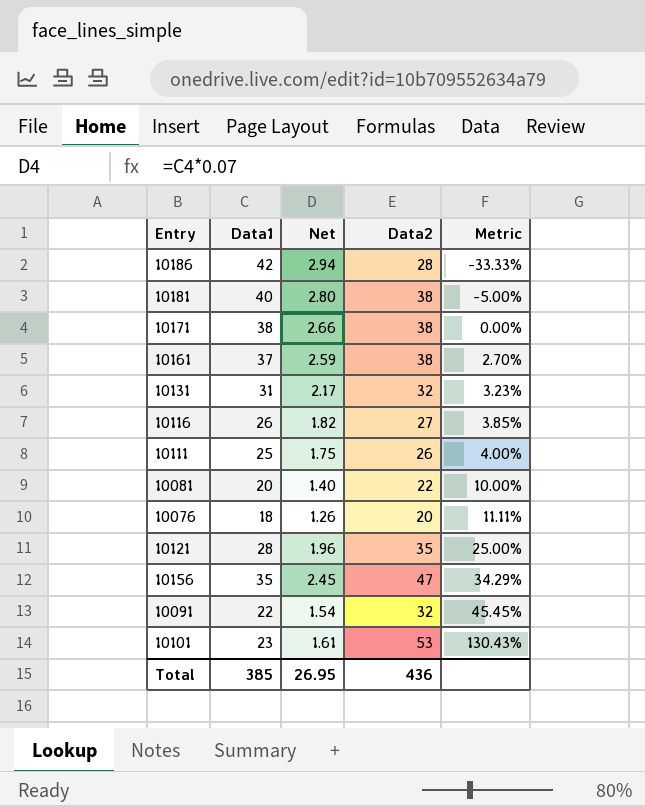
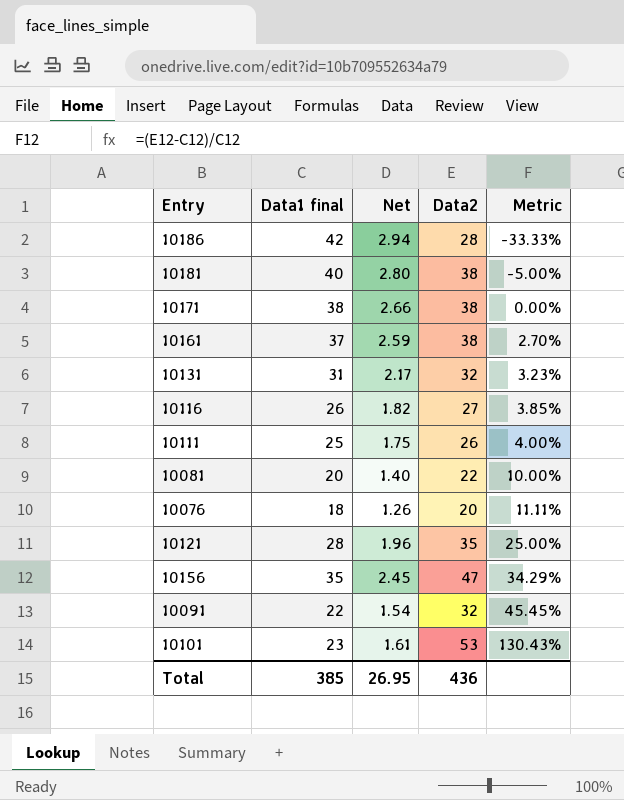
column name: Data1 -> Data1 final

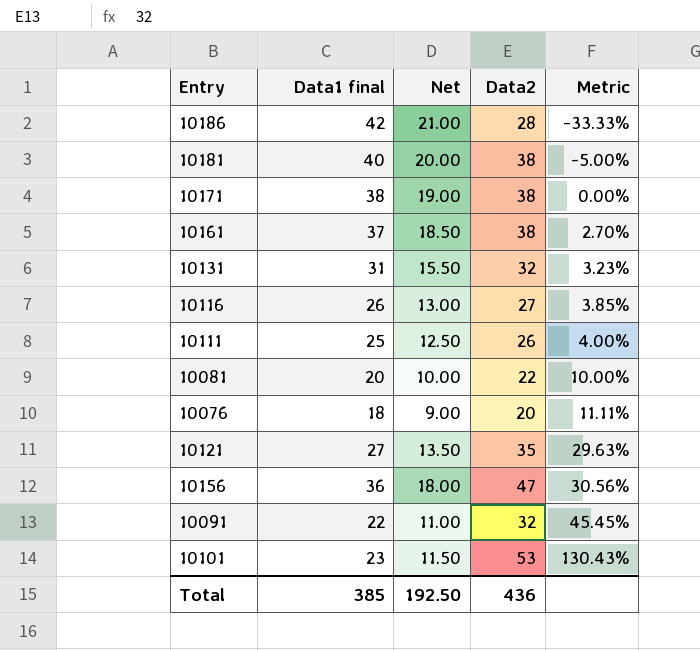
column Net | formula: [Data1 final] * 0.07 -> [Data1 final] * 0.5
10121 | Data1 final: 28 -> 27
10121 | Metric: 25.00% -> 29.63%
10156 | Data1 final: 35 -> 36
10156 | Metric: 34.29% -> 30.56%
Total | Net: 26.95 -> 192.50

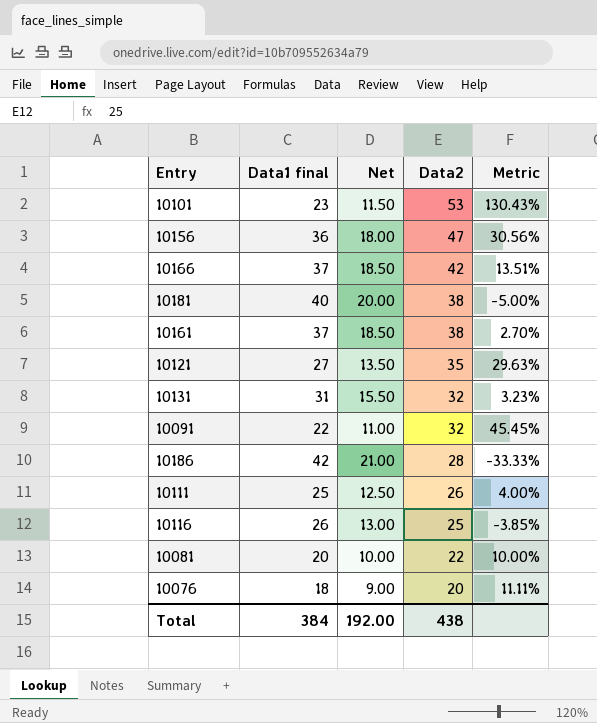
row order: Metric ascending -> Data2 descending
row 10171: 38 | 19.00 | 38 | 0.00% -> none
row 10166: none -> 37 | 18.50 | 42 | 13.51%
10116 | Data2: 27 -> 25
10116 | Metric: 3.85% -> -3.85%
Total | Data1 final: 385 -> 384
Total | Net: 192.50 -> 192.00
Total | Data2: 436 -> 438

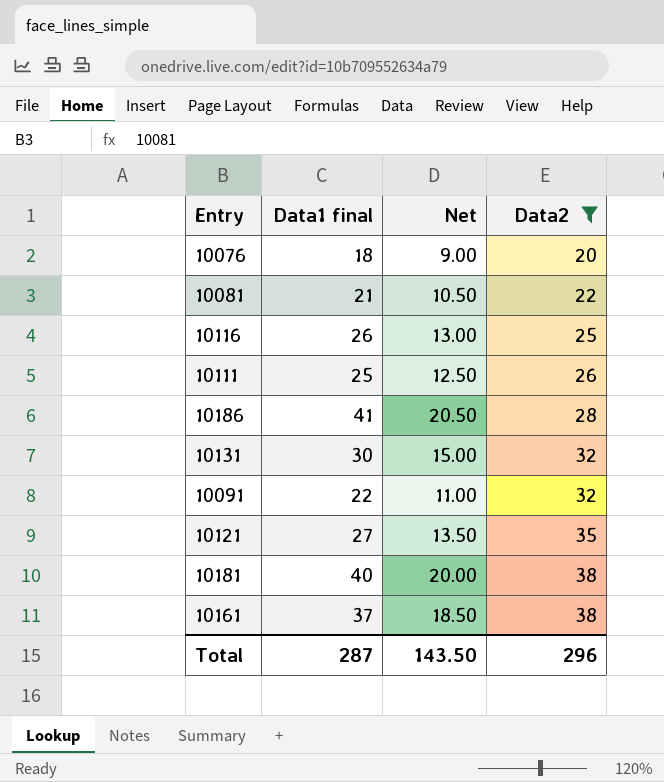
filter: none -> Data2 <= 38
row order: Data2 descending -> Data2 ascending
column Metric | formula: ([Data2] - [Data1 final]) / [Data1 final] -> none
10081 | Data1 final: 20 -> 21
10081 | Net: 10.00 -> 10.50
10186 | Data1 final: 42 -> 41
10186 | Net: 21.00 -> 20.50
10131 | Data1 final: 31 -> 30
10131 | Net: 15.50 -> 15.00
Total | Data1 final: 384 -> 287
Total | Net: 192.00 -> 143.50
Total | Data2: 438 -> 296

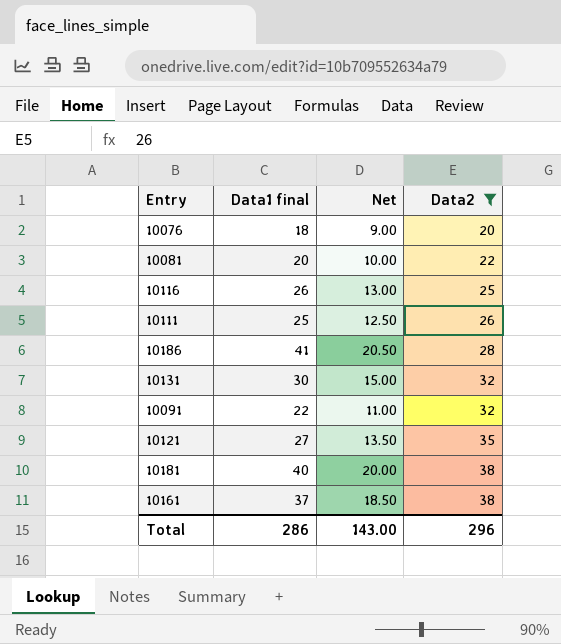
10081 | Data1 final: 21 -> 20
10081 | Net: 10.50 -> 10.00
Total | Data1 final: 287 -> 286
Total | Net: 143.50 -> 143.00

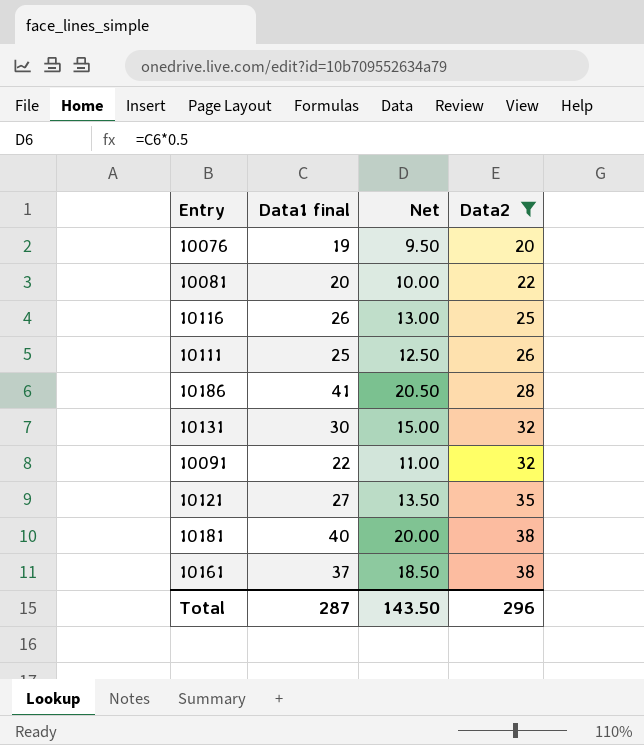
10076 | Data1 final: 18 -> 19
10076 | Net: 9.00 -> 9.50
Total | Data1 final: 286 -> 287
Total | Net: 143.00 -> 143.50

